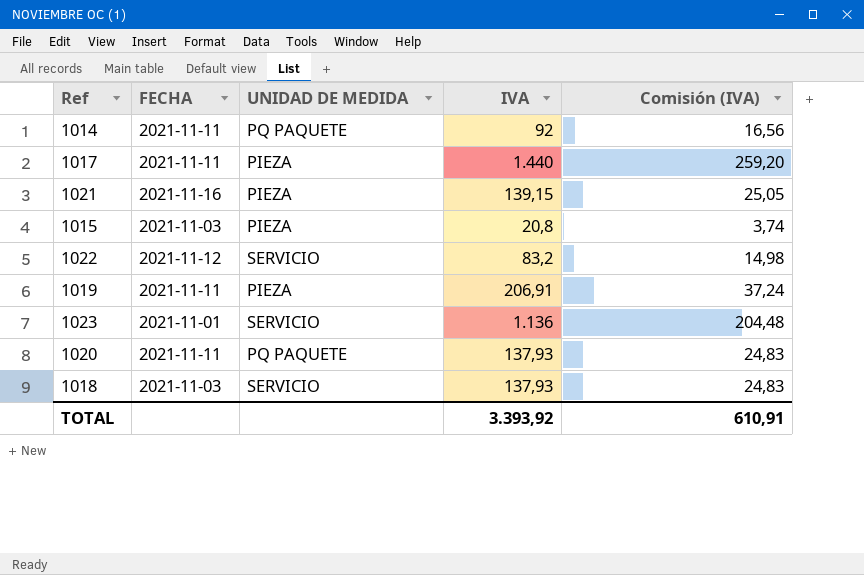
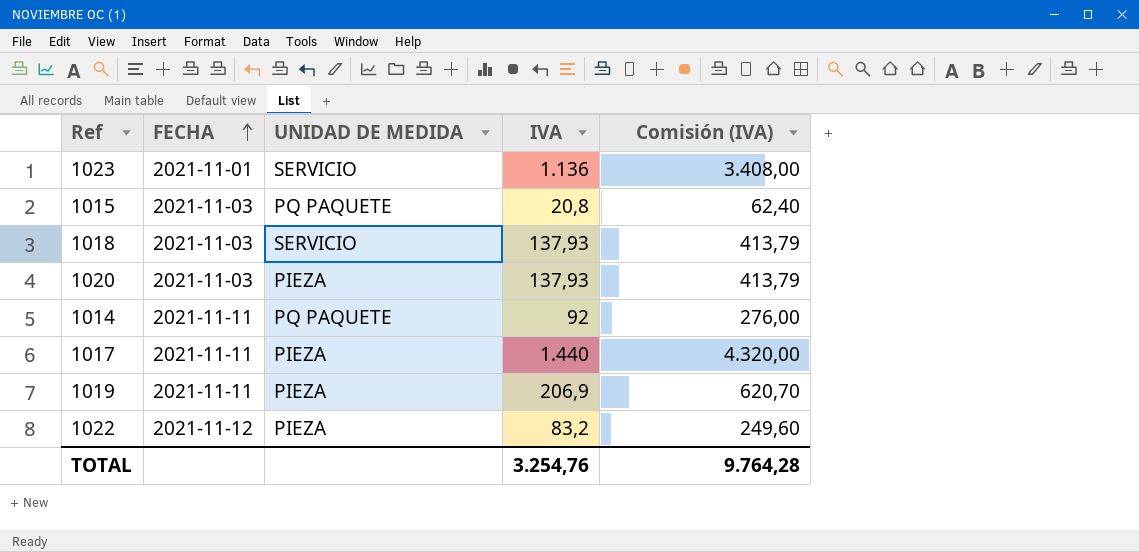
row order: none -> FECHA ascending
column Comisión (IVA) | formula: [IVA] * 0,18 -> [IVA] * 3
row 1021: 2021-11-16 | PIEZA | 139,15 | 25,05 -> none
1015 | UNIDAD DE MEDIDA: PIEZA -> PQ PAQUETE
1020 | FECHA: 2021-11-11 -> 2021-11-03
1020 | UNIDAD DE MEDIDA: PQ PAQUETE -> PIEZA
1019 | IVA: 206,91 -> 206,9
1022 | UNIDAD DE MEDIDA: SERVICIO -> PIEZA
TOTAL | IVA: 3.393,92 -> 3.254,76
TOTAL | Comisión (IVA): 610,91 -> 9.764,28

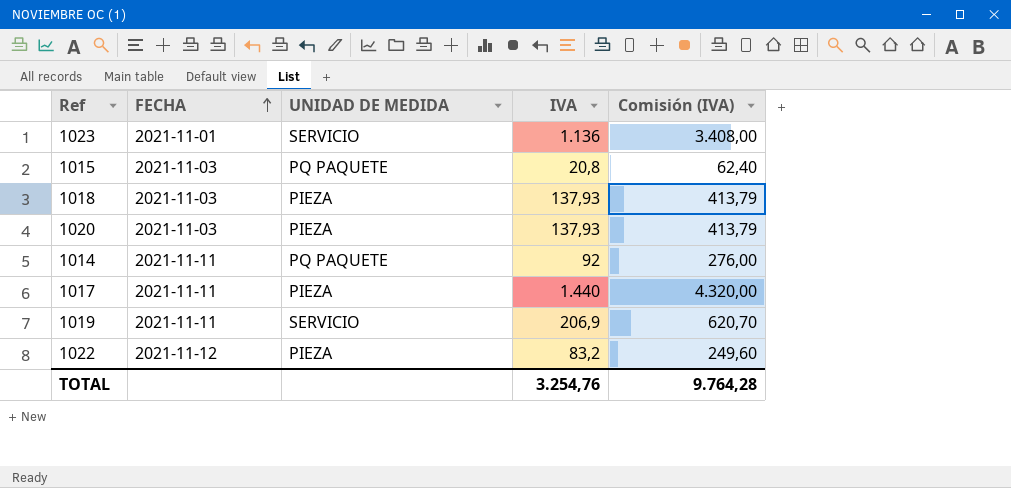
1018 | UNIDAD DE MEDIDA: SERVICIO -> PIEZA
1019 | UNIDAD DE MEDIDA: PIEZA -> SERVICIO

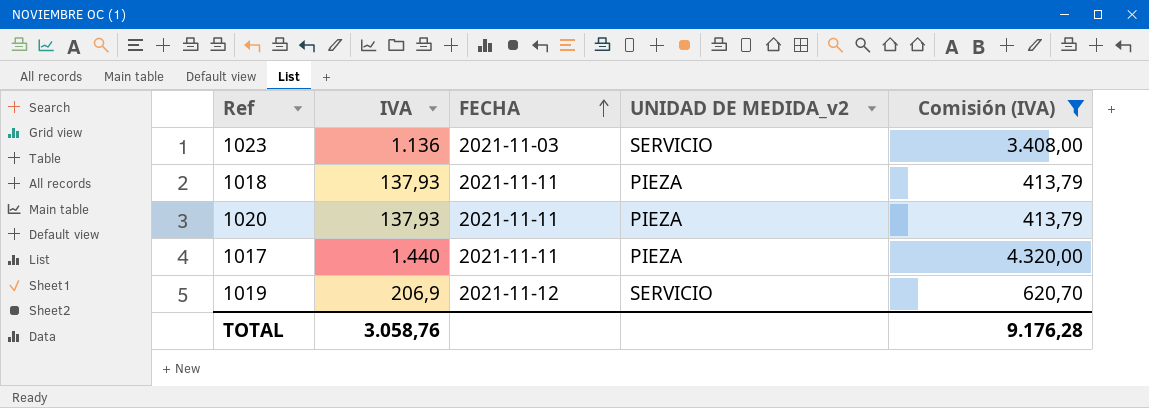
filter: none -> Comisión (IVA) >= 413,79
column IVA | position: 4 -> 2
column name: UNIDAD DE MEDIDA -> UNIDAD DE MEDIDA_v2
1023 | FECHA: 2021-11-01 -> 2021-11-03
1018 | FECHA: 2021-11-03 -> 2021-11-11
1020 | FECHA: 2021-11-03 -> 2021-11-11
1019 | FECHA: 2021-11-11 -> 2021-11-12
TOTAL | IVA: 3.254,76 -> 3.058,76
TOTAL | Comisión (IVA): 9.764,28 -> 9.176,28

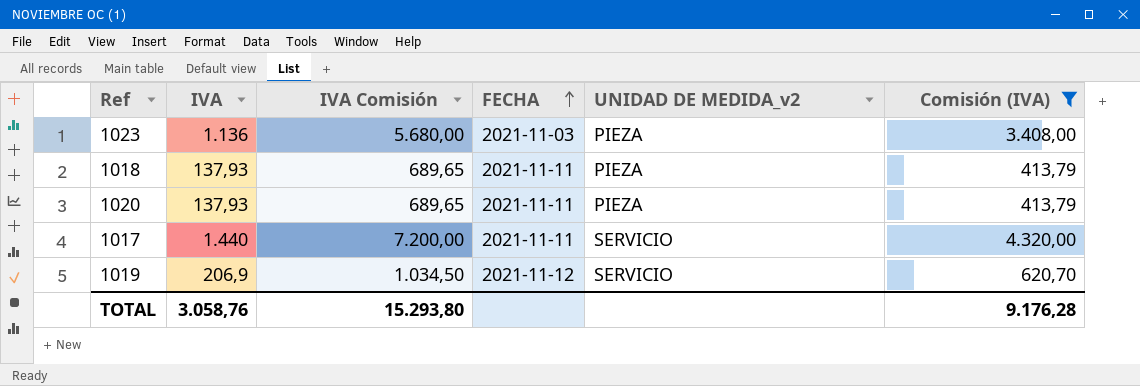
column IVA Comisión | formula: none -> [IVA] * 5
1023 | UNIDAD DE MEDIDA_v2: SERVICIO -> PIEZA
1017 | UNIDAD DE MEDIDA_v2: PIEZA -> SERVICIO

